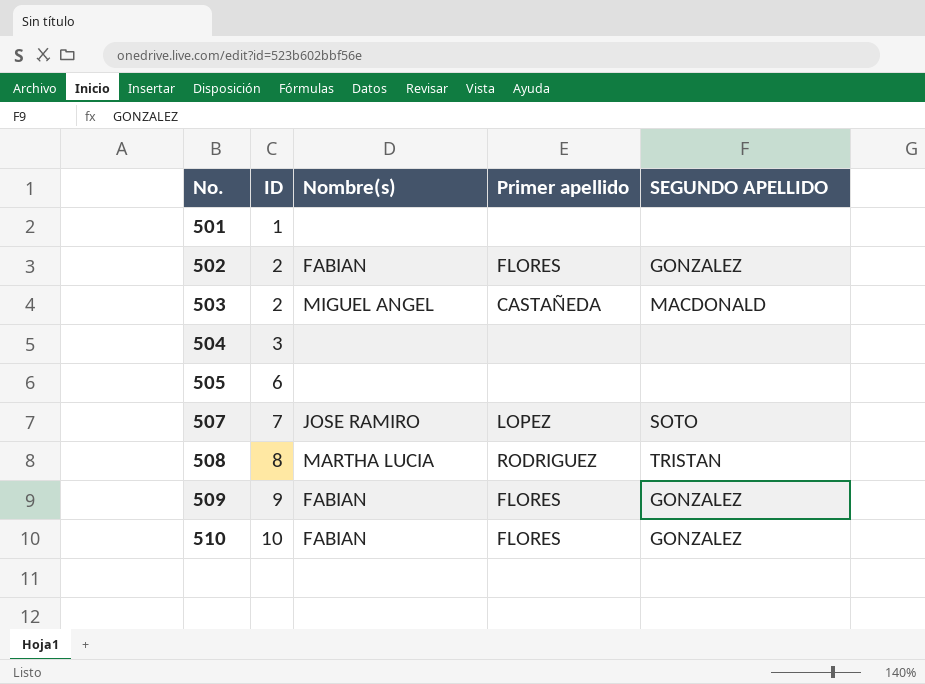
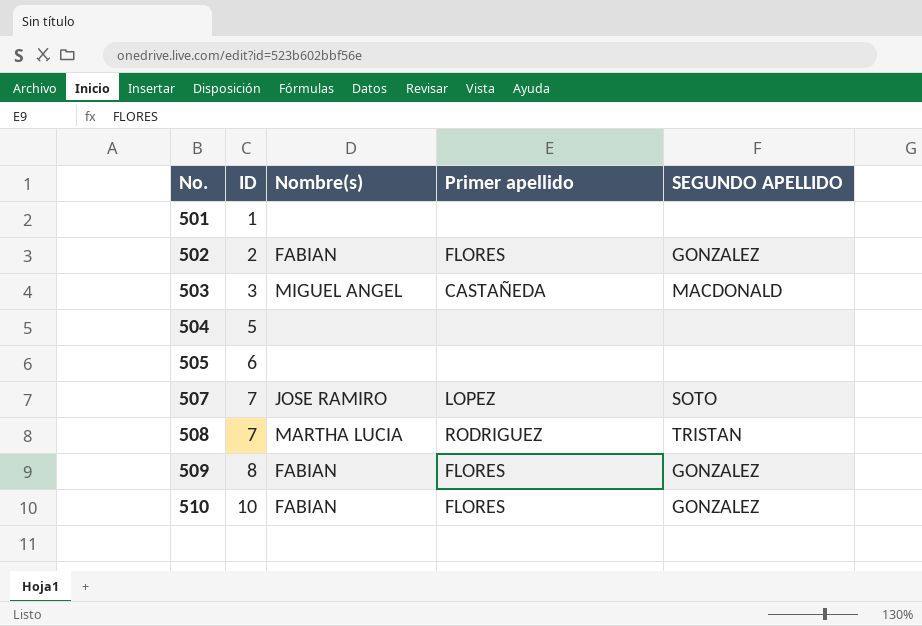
503 | ID: 2 -> 3
504 | ID: 3 -> 5
508 | ID: 8 -> 7
509 | ID: 9 -> 8

